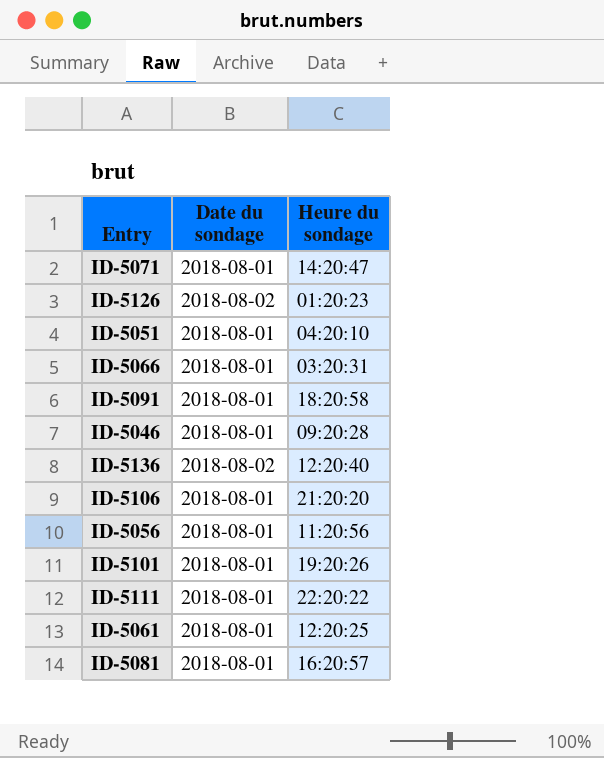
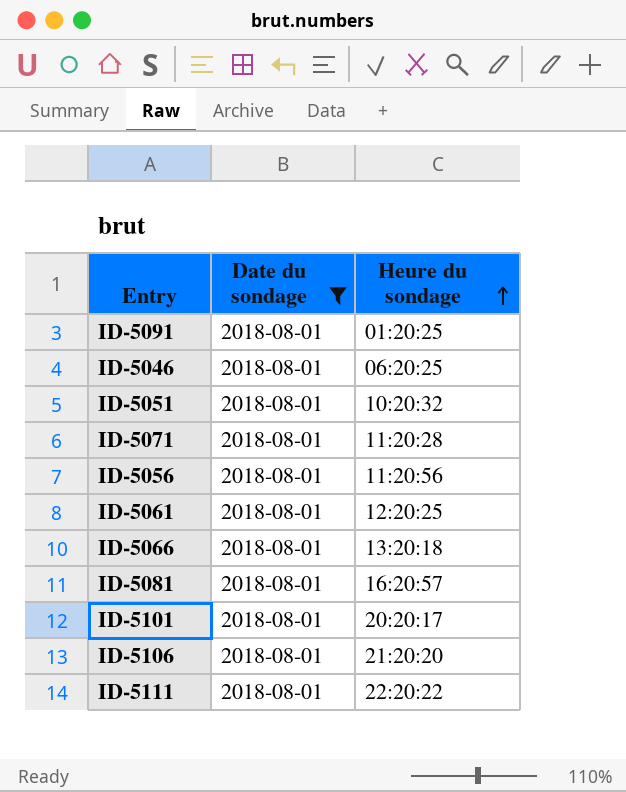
filter: none -> Date du sondage = 2018-08-01
row order: none -> Heure du sondage ascending
ID-5091 | Heure du sondage: 18:20:58 -> 01:20:25
ID-5046 | Heure du sondage: 09:20:28 -> 06:20:25
ID-5051 | Heure du sondage: 04:20:10 -> 10:20:32
ID-5071 | Heure du sondage: 14:20:47 -> 11:20:28
ID-5066 | Heure du sondage: 03:20:31 -> 13:20:18
ID-5101 | Heure du sondage: 19:20:26 -> 20:20:17

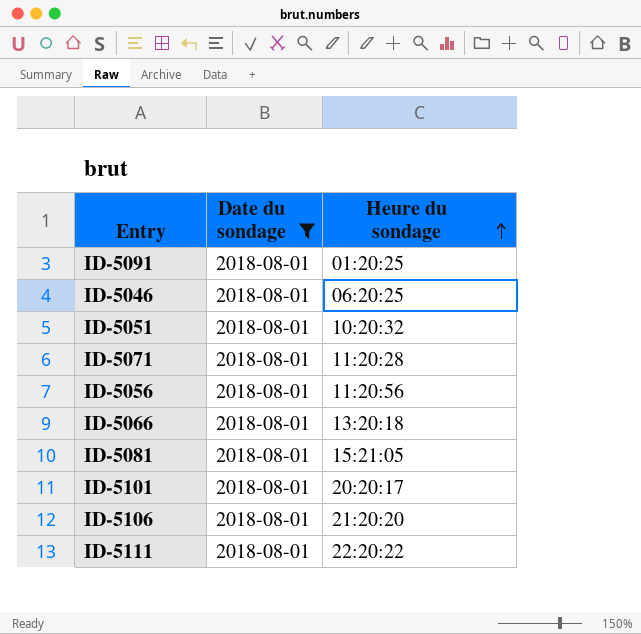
row ID-5061: 2018-08-01 | 12:20:25 -> none
ID-5081 | Heure du sondage: 16:20:57 -> 15:21:05

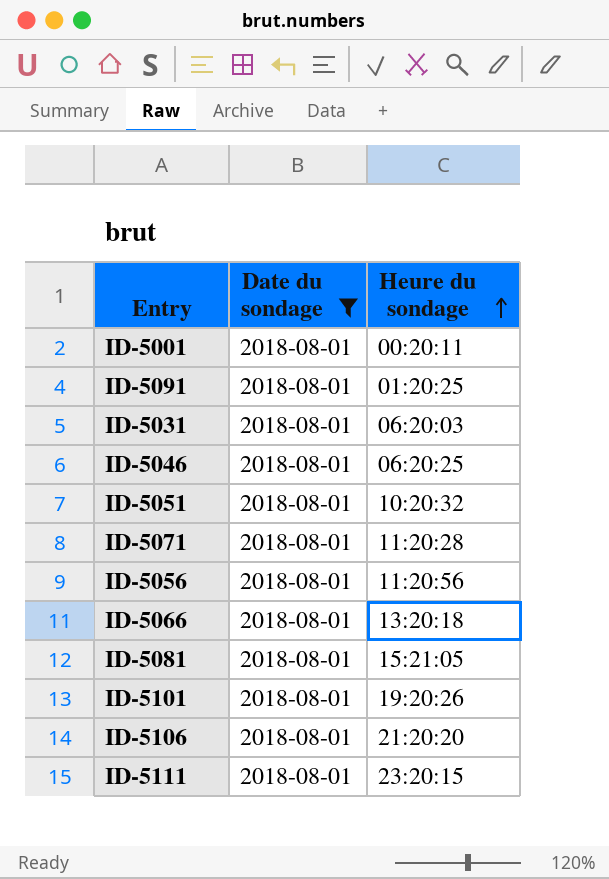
row ID-5001: none -> 2018-08-01 | 00:20:11
row ID-5031: none -> 2018-08-01 | 06:20:03
ID-5101 | Heure du sondage: 20:20:17 -> 19:20:26
ID-5111 | Heure du sondage: 22:20:22 -> 23:20:15

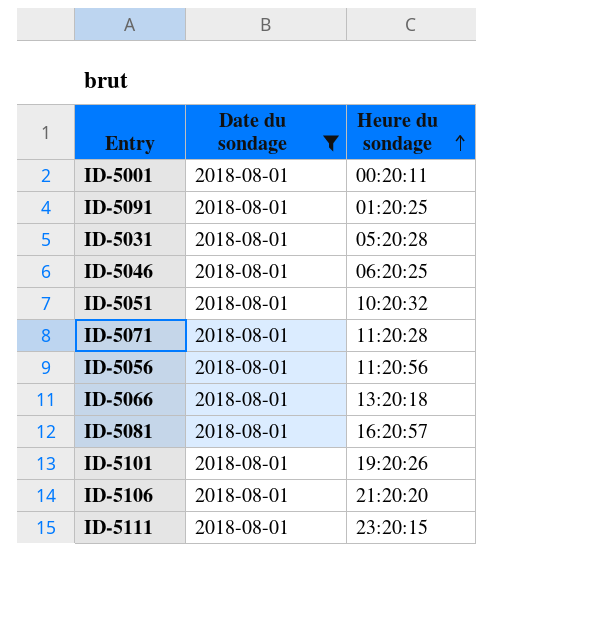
ID-5031 | Heure du sondage: 06:20:03 -> 05:20:28
ID-5081 | Heure du sondage: 15:21:05 -> 16:20:57

